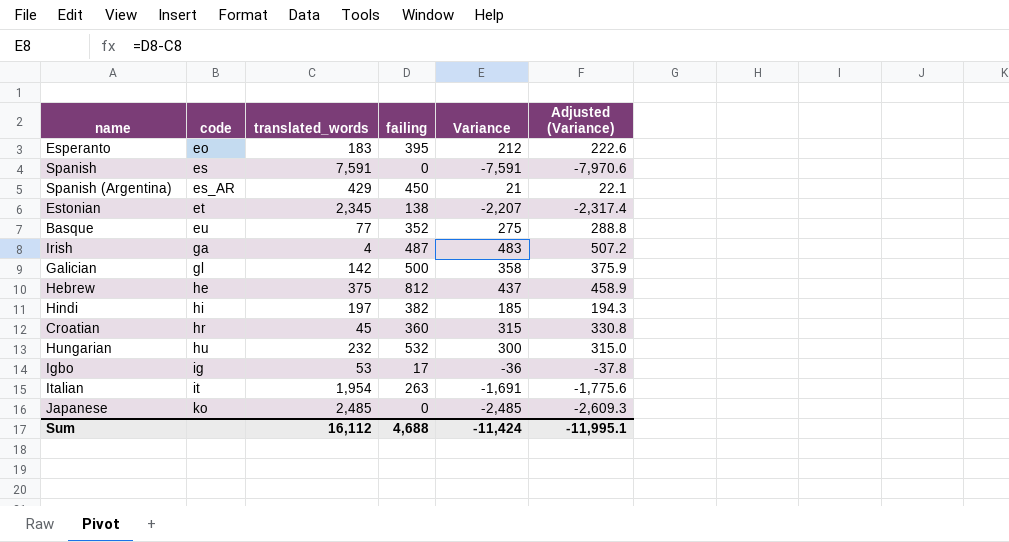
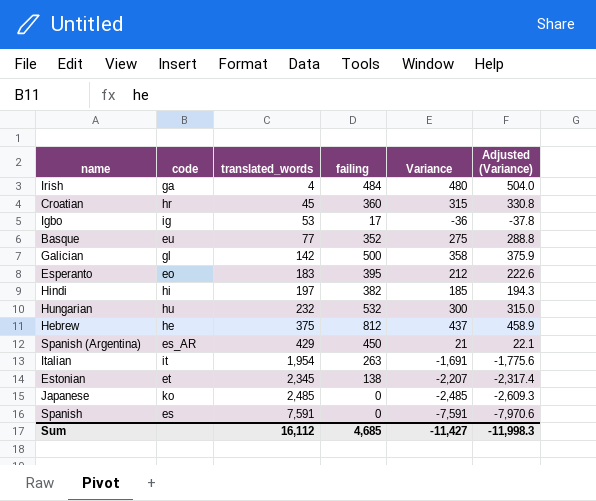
row order: code ascending -> translated_words ascending
Irish | failing: 487 -> 484
Irish | Variance: 483 -> 480
Irish | Adjusted (Variance): 507.2 -> 504.0
Sum | failing: 4,688 -> 4,685
Sum | Variance: -11,424 -> -11,427
Sum | Adjusted (Variance): -11,995.1 -> -11,998.3

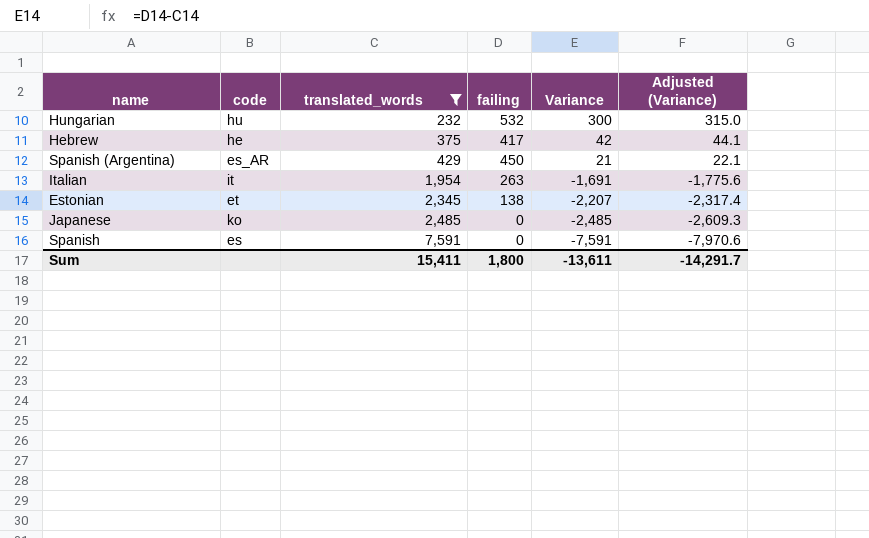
filter: none -> translated_words >= 232
Hebrew | failing: 812 -> 417
Hebrew | Variance: 437 -> 42
Hebrew | Adjusted (Variance): 458.9 -> 44.1
Sum | translated_words: 16,112 -> 15,411
Sum | failing: 4,685 -> 1,800
Sum | Variance: -11,427 -> -13,611
Sum | Adjusted (Variance): -11,998.3 -> -14,291.7

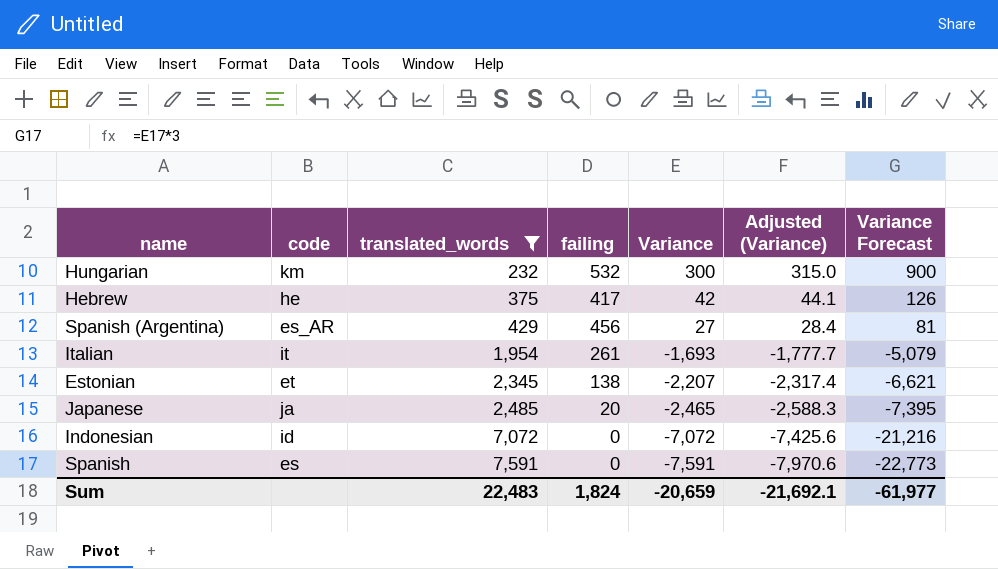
column Variance Forecast | formula: none -> [Variance] * 3
Hungarian | code: hu -> km
Spanish (Argentina) | failing: 450 -> 456
Spanish (Argentina) | Variance: 21 -> 27
Spanish (Argentina) | Adjusted (Variance): 22.1 -> 28.4
Italian | failing: 263 -> 261
Italian | Variance: -1,691 -> -1,693
Italian | Adjusted (Variance): -1,775.6 -> -1,777.7
Japanese | code: ko -> ja
Japanese | failing: 0 -> 20
Japanese | Variance: -2,485 -> -2,465
Japanese | Adjusted (Variance): -2,609.3 -> -2,588.3
row Indonesian: none -> id | 7,072 | 0 | -7,072 | -7,425.6 | -21,216
Sum | translated_words: 15,411 -> 22,483
Sum | failing: 1,800 -> 1,824
Sum | Variance: -13,611 -> -20,659
Sum | Adjusted (Variance): -14,291.7 -> -21,692.1

